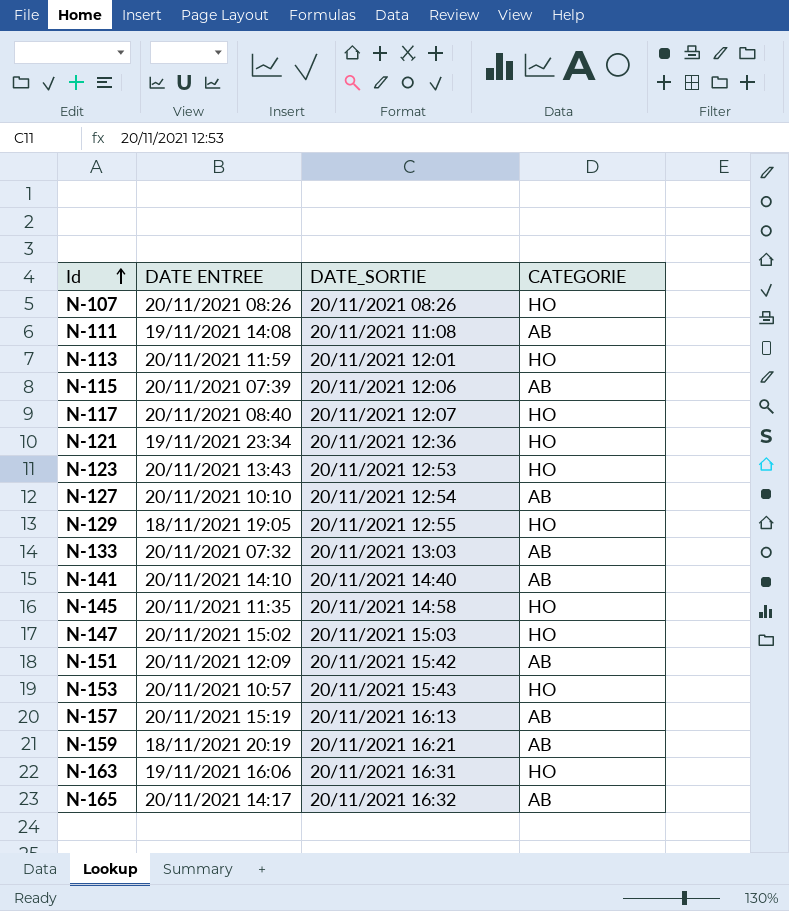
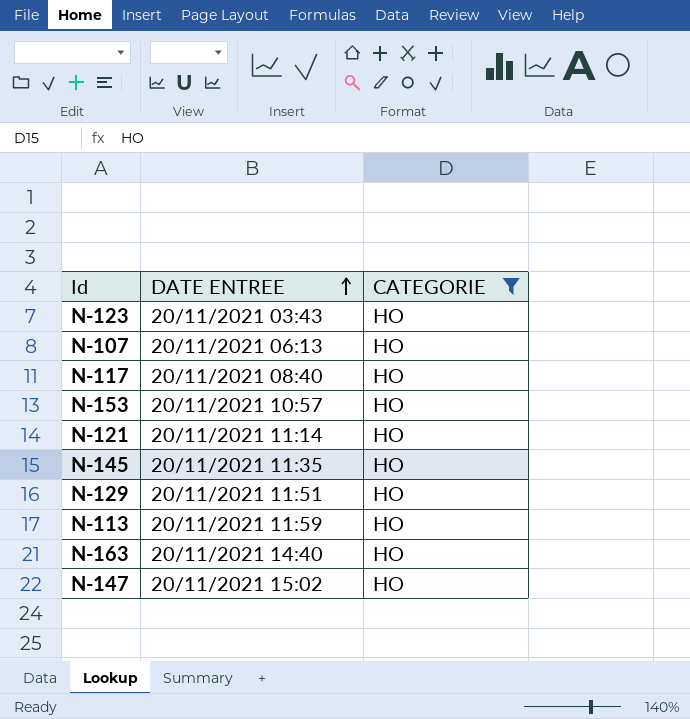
filter: none -> CATEGORIE = HO
row order: Id ascending -> DATE ENTREE ascending
column DATE_SORTIE | position: 3 -> none
N-123 | DATE ENTREE: 20/11/2021 13:43 -> 20/11/2021 03:43
N-107 | DATE ENTREE: 20/11/2021 08:26 -> 20/11/2021 06:13
N-121 | DATE ENTREE: 19/11/2021 23:34 -> 20/11/2021 11:14
N-129 | DATE ENTREE: 18/11/2021 19:05 -> 20/11/2021 11:51
N-163 | DATE ENTREE: 19/11/2021 16:06 -> 20/11/2021 14:40

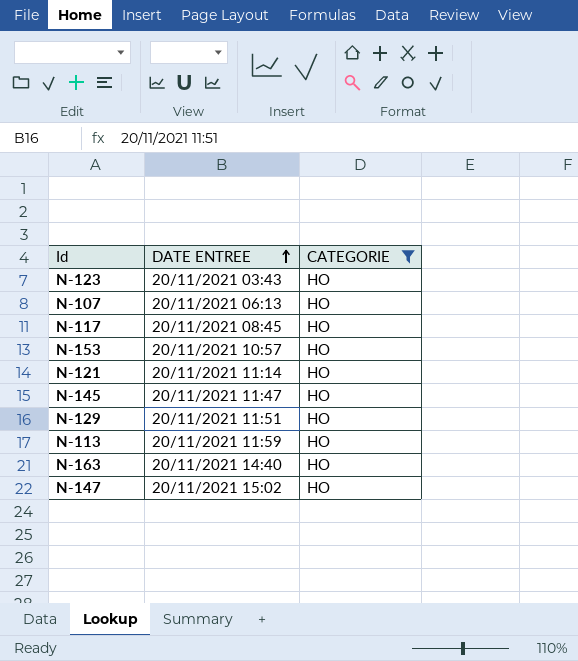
N-117 | DATE ENTREE: 20/11/2021 08:40 -> 20/11/2021 08:45
N-145 | DATE ENTREE: 20/11/2021 11:35 -> 20/11/2021 11:47

